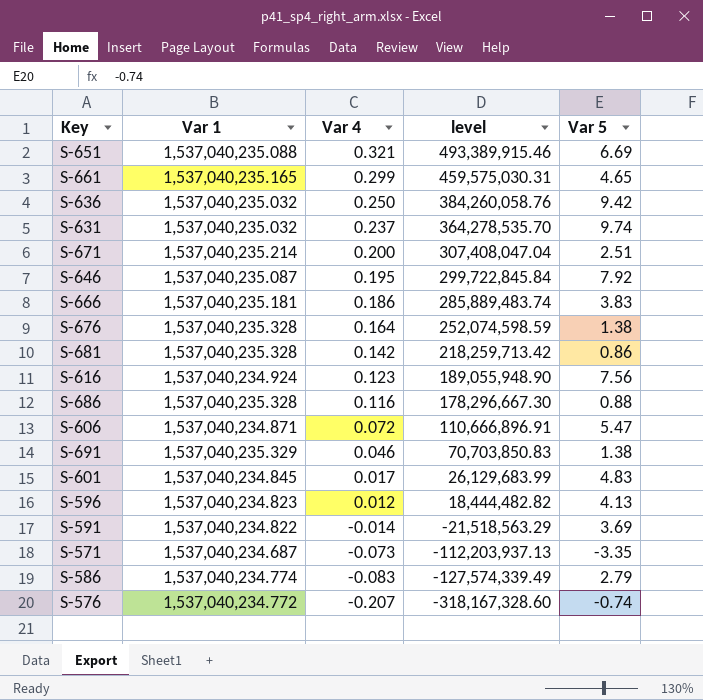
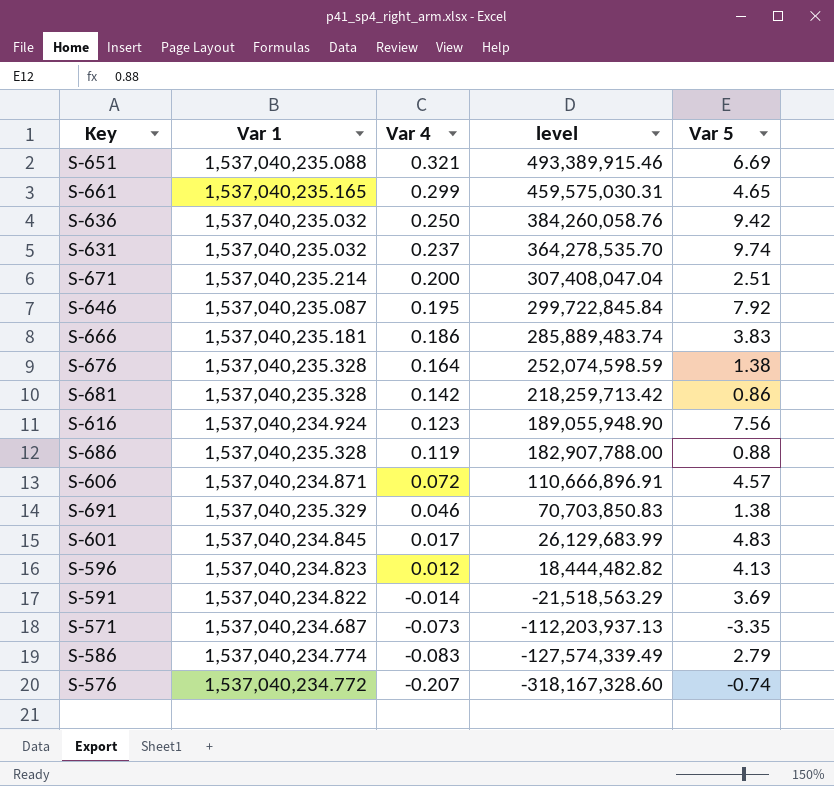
S-686 | Var 4: 0.116 -> 0.119
S-686 | level: 178,296,667.30 -> 182,907,788.00
S-606 | Var 5: 5.47 -> 4.57

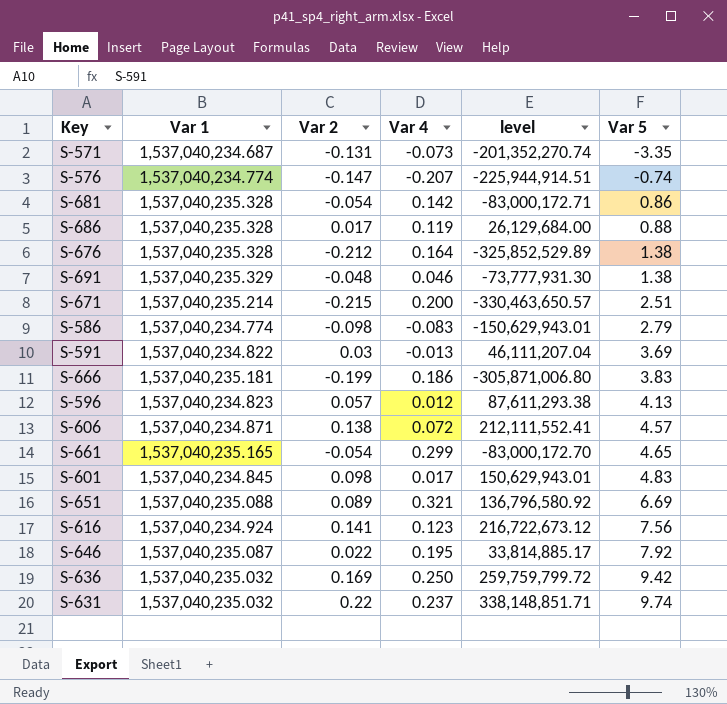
row order: Var 4 descending -> Var 5 ascending
column Var 2 | position: none -> 3
column level | formula: [Var 1] * [Var 4] -> [Var 1] * [Var 2]
S-576 | Var 1: 1,537,040,234.772 -> 1,537,040,234.774
S-591 | Var 4: -0.014 -> -0.013

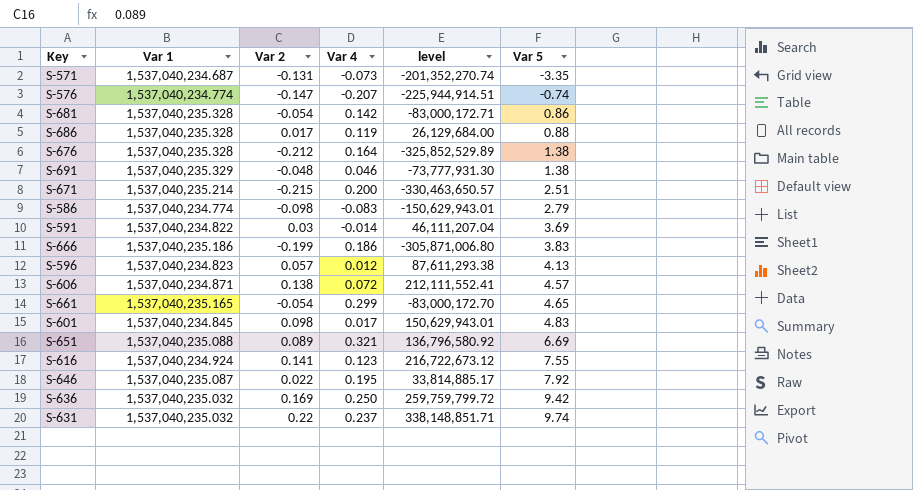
S-591 | Var 4: -0.013 -> -0.014
S-666 | Var 1: 1,537,040,235.181 -> 1,537,040,235.186
S-616 | Var 5: 7.56 -> 7.55

